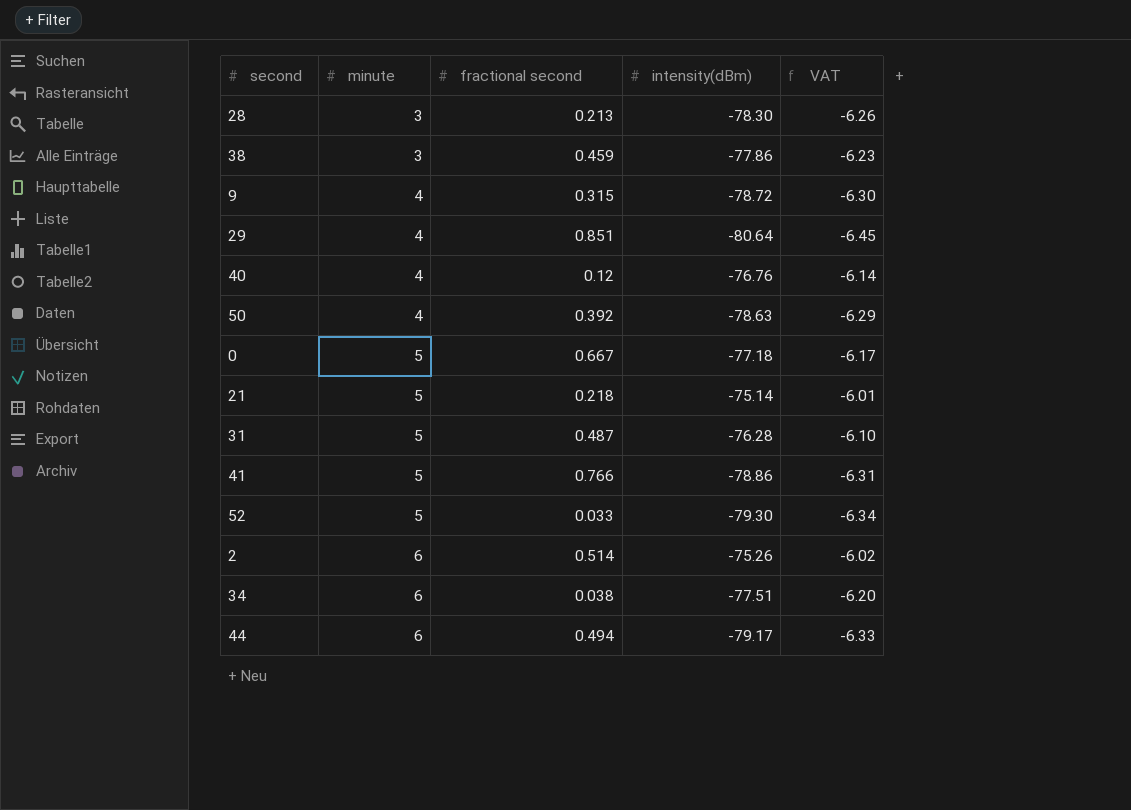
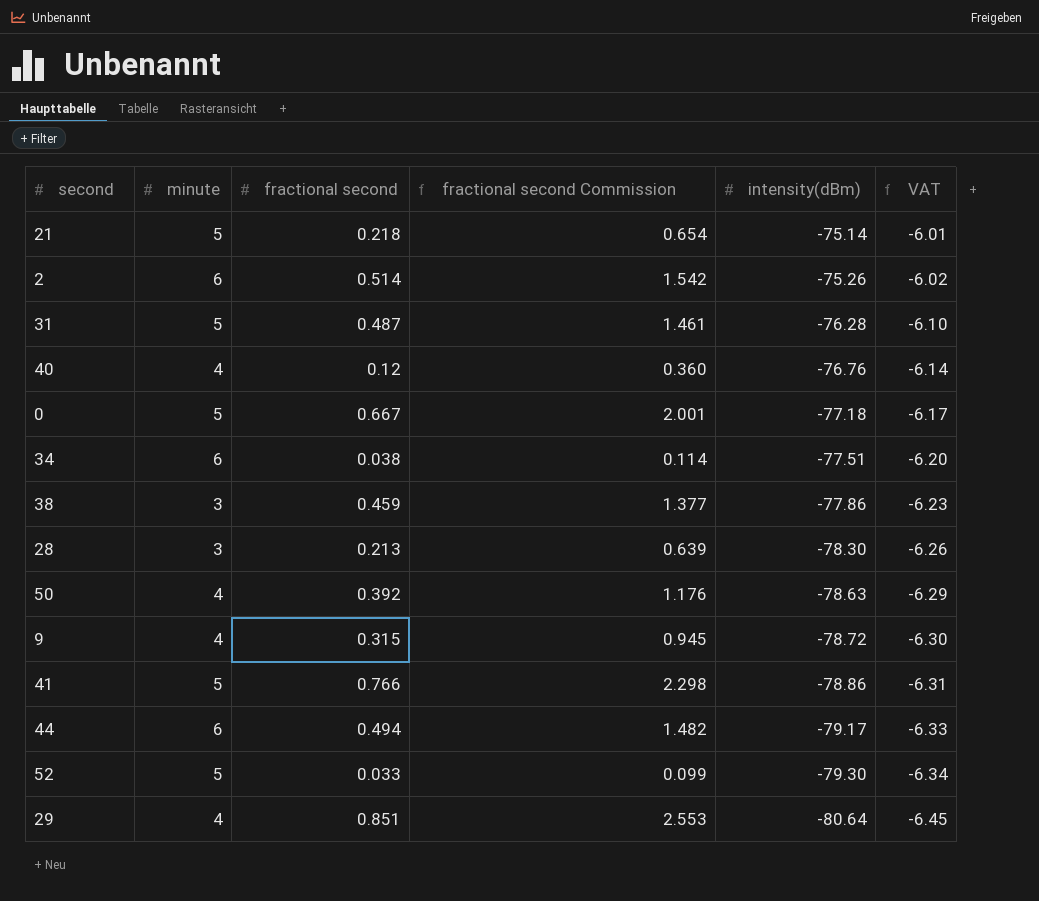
row order: minute ascending -> intensity(dBm) descending
column fractional second Commission | formula: none -> [fractional second] * 3

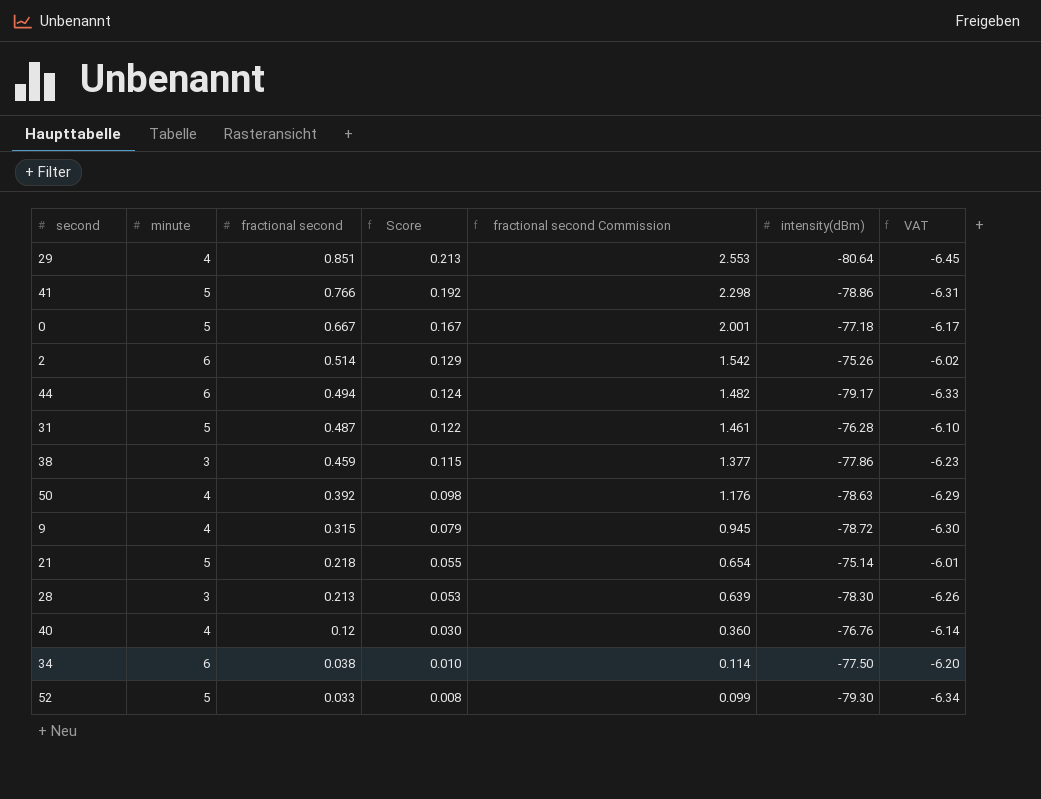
row order: intensity(dBm) descending -> fractional second descending
column Score | formula: none -> [fractional second] * 0.25
34 | intensity(dBm): -77.51 -> -77.50

